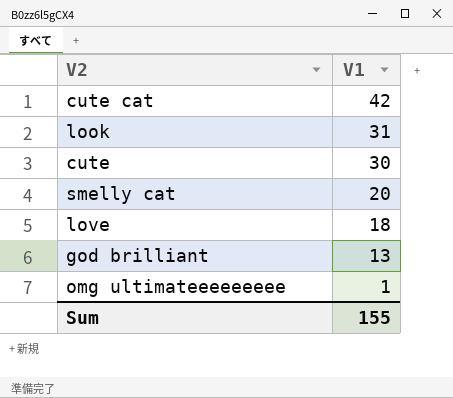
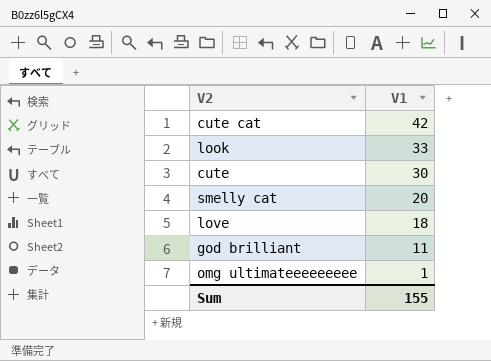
look | V1: 31 -> 33
god brilliant | V1: 13 -> 11

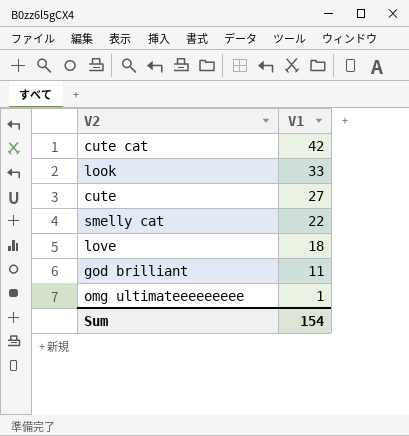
cute | V1: 30 -> 27
smelly cat | V1: 20 -> 22
Sum | V1: 155 -> 154

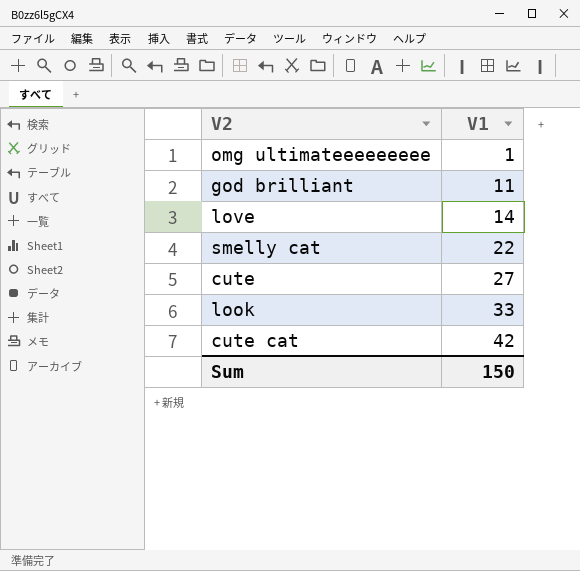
row order: V1 descending -> V1 ascending
love | V1: 18 -> 14
Sum | V1: 154 -> 150

